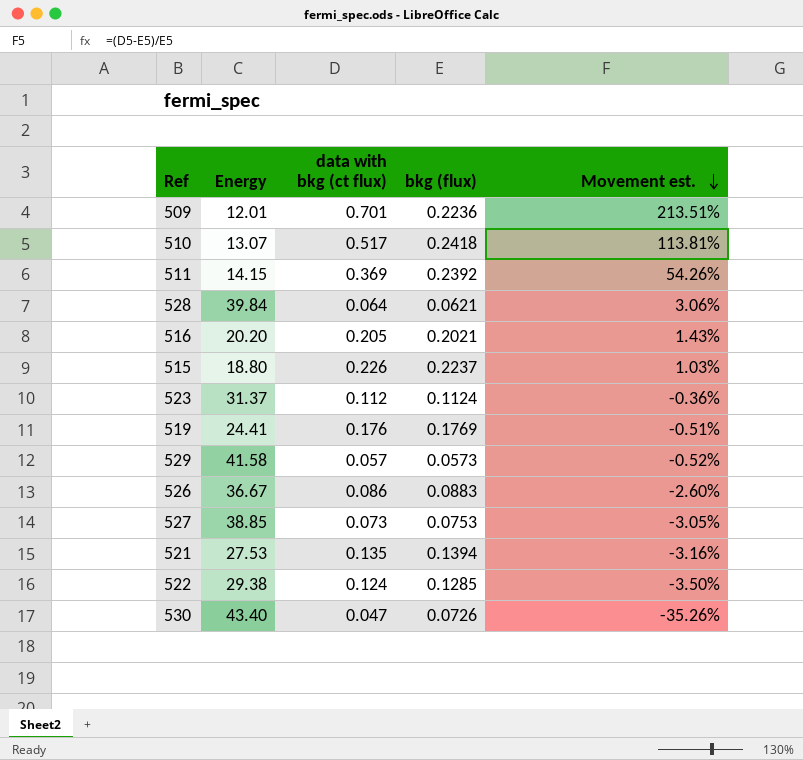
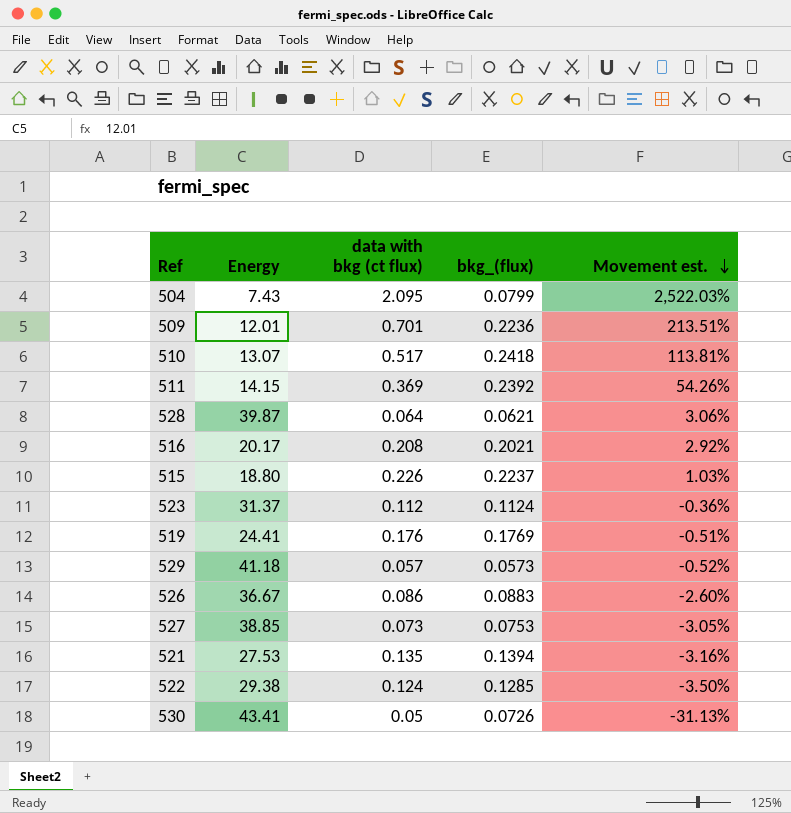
column name: bkg (flux) -> bkg_(flux)
row 504: none -> 7.43 | 2.095 | 0.0799 | 2,522.03%
528 | Energy: 39.84 -> 39.87
516 | Energy: 20.20 -> 20.17
516 | data with bkg (ct flux): 0.205 -> 0.208
516 | Movement est.: 1.43% -> 2.92%
529 | Energy: 41.58 -> 41.18
530 | Energy: 43.40 -> 43.41
530 | data with bkg (ct flux): 0.047 -> 0.05
530 | Movement est.: -35.26% -> -31.13%

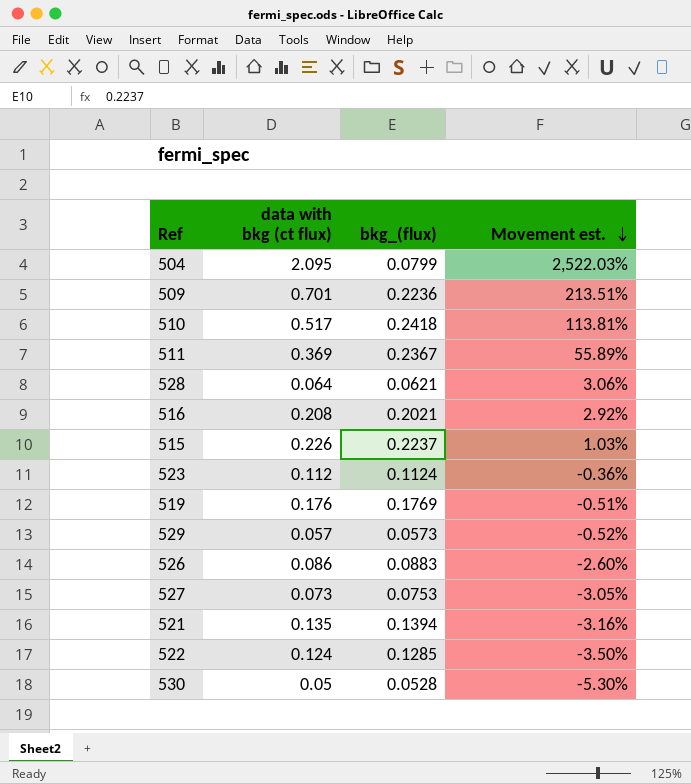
column Energy | position: 2 -> none
511 | bkg_(flux): 0.2392 -> 0.2367
511 | Movement est.: 54.26% -> 55.89%
530 | bkg_(flux): 0.0726 -> 0.0528
530 | Movement est.: -31.13% -> -5.30%

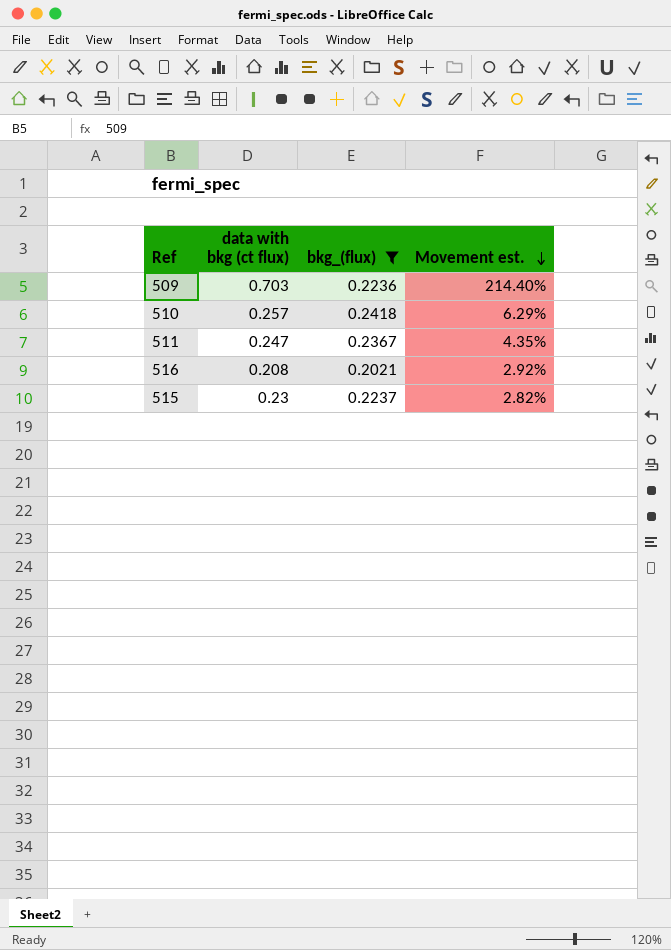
filter: none -> bkg_(flux) >= 0.2021
509 | data with bkg (ct flux): 0.701 -> 0.703
509 | Movement est.: 213.51% -> 214.40%
510 | data with bkg (ct flux): 0.517 -> 0.257
510 | Movement est.: 113.81% -> 6.29%
511 | data with bkg (ct flux): 0.369 -> 0.247
511 | Movement est.: 55.89% -> 4.35%
515 | data with bkg (ct flux): 0.226 -> 0.23
515 | Movement est.: 1.03% -> 2.82%

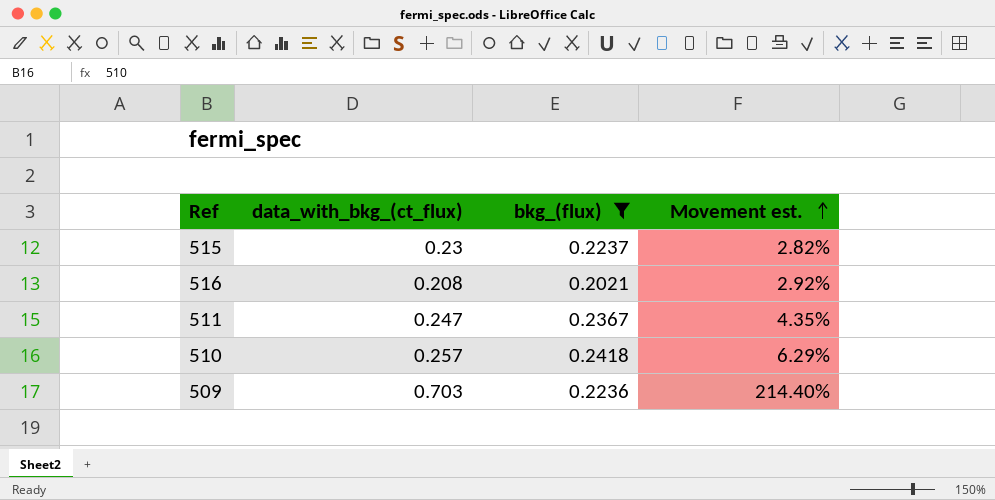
row order: Movement est. descending -> Movement est. ascending
column name: data with bkg (ct flux) -> data_with_bkg_(ct_flux)

